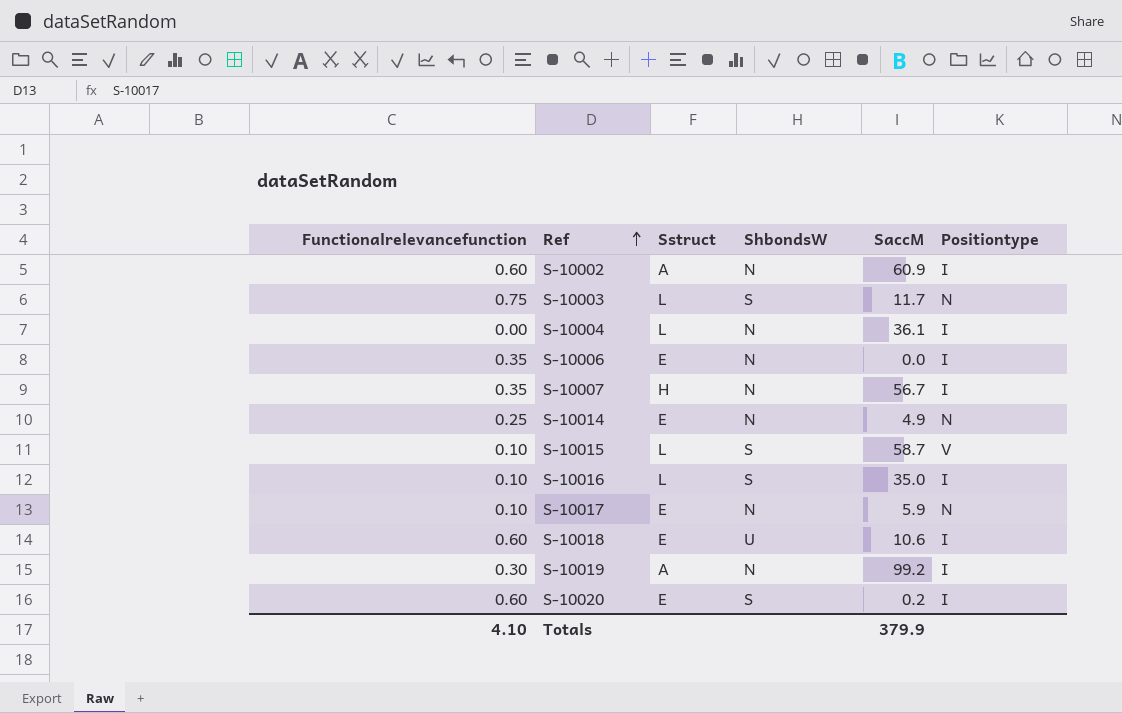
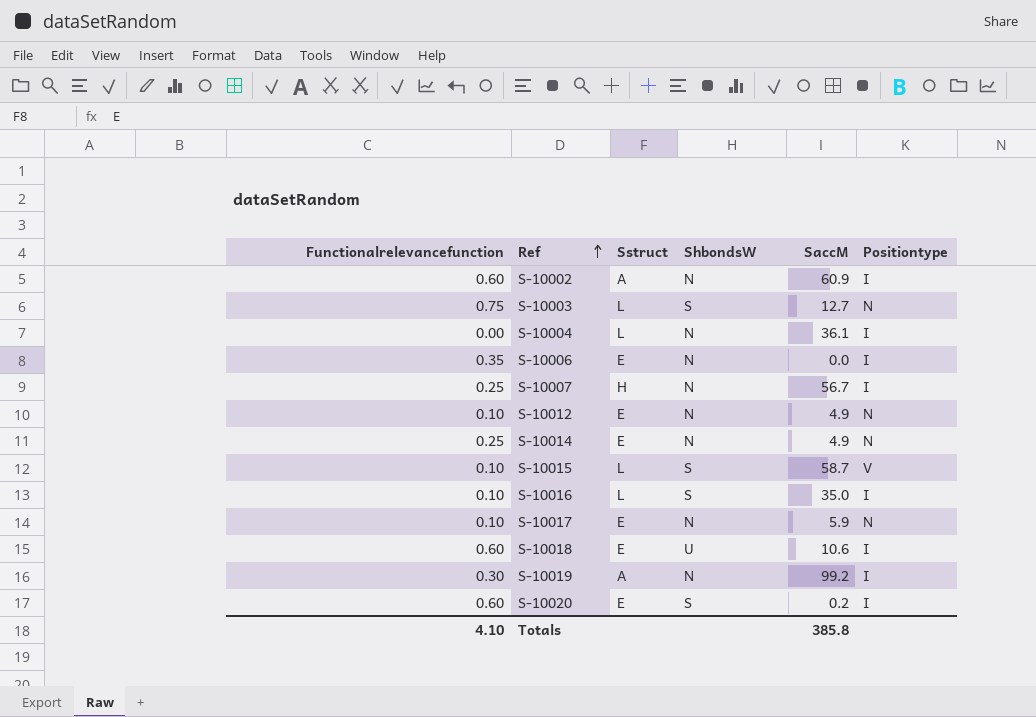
S-10003 | SaccM: 11.7 -> 12.7
S-10007 | Functionalrelevancefunction: 0.35 -> 0.25
row S-10012: none -> 0.10 | E | N | 4.9 | N
Totals | SaccM: 379.9 -> 385.8

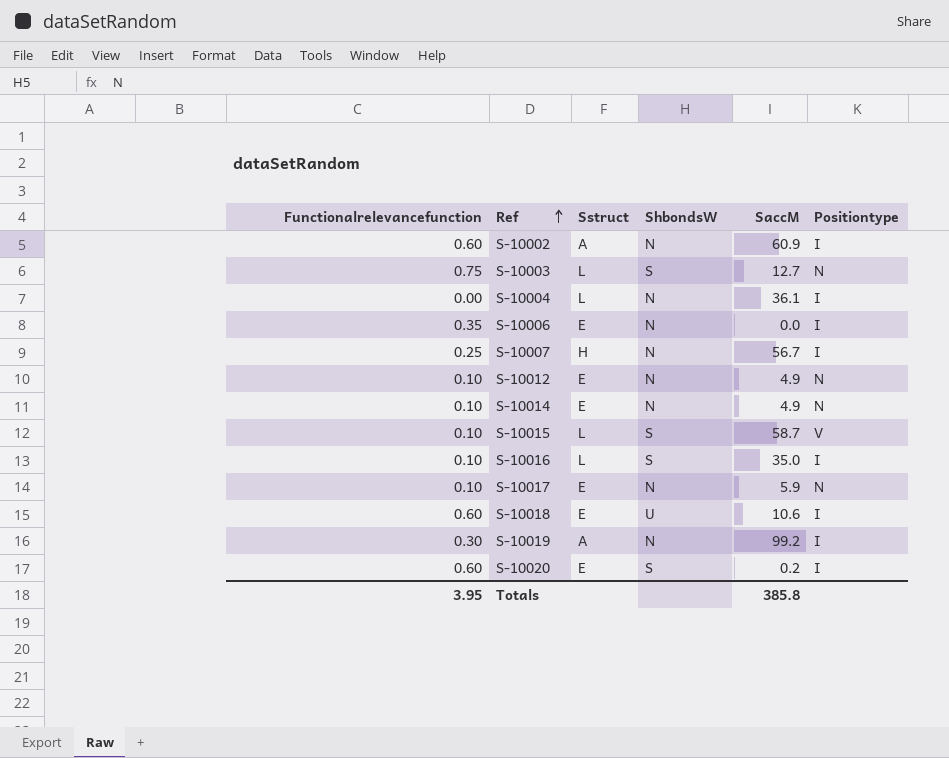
S-10014 | Functionalrelevancefunction: 0.25 -> 0.10
Totals | Functionalrelevancefunction: 4.10 -> 3.95

